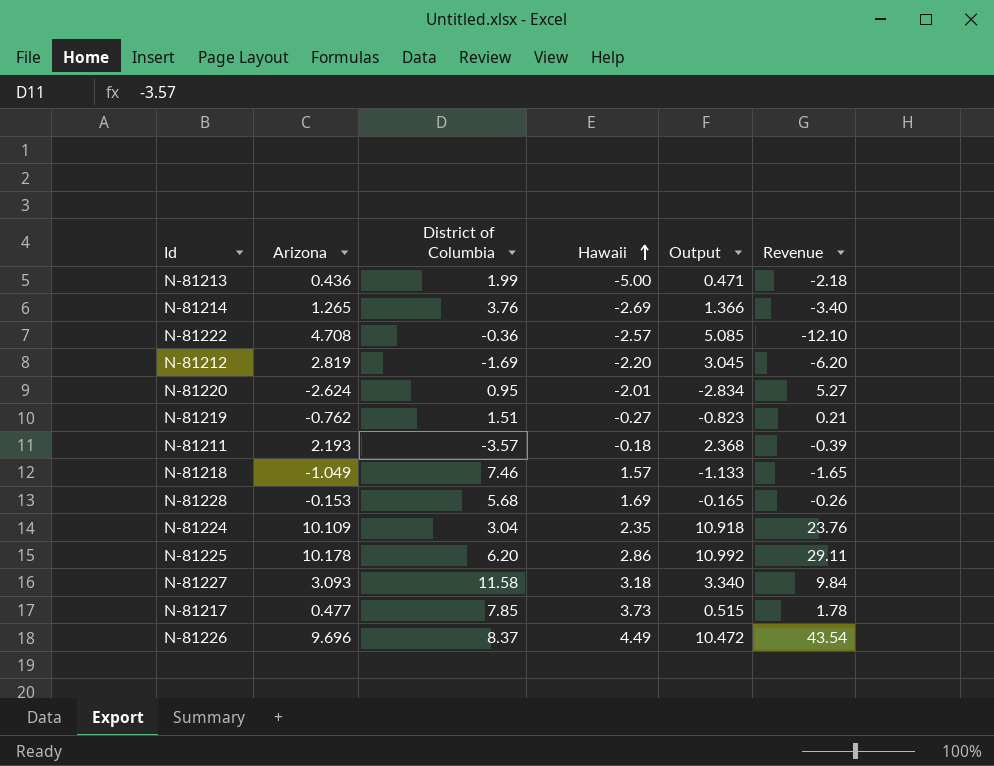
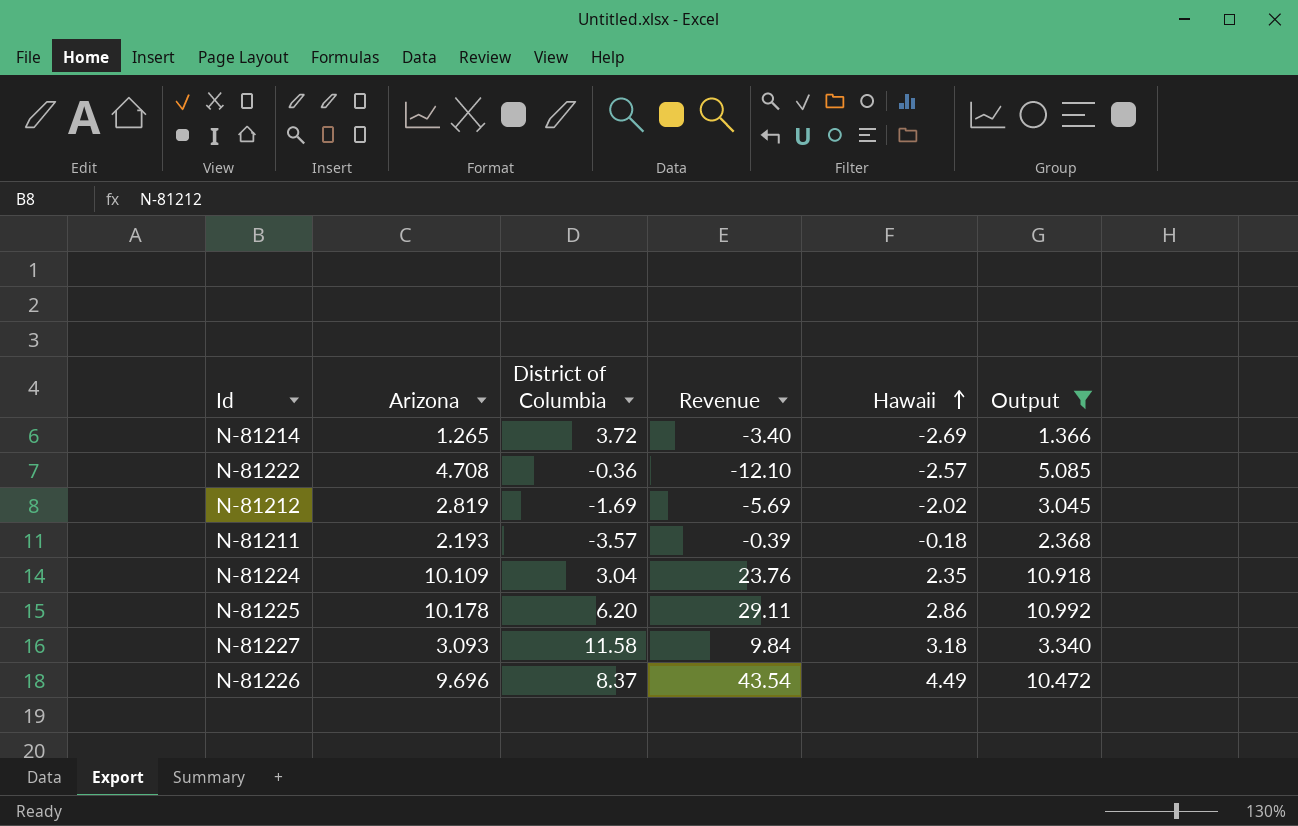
filter: none -> Output >= 1.366
column Revenue | position: 6 -> 4
N-81214 | District of Columbia: 3.76 -> 3.72
N-81212 | Revenue: -6.20 -> -5.69
N-81212 | Hawaii: -2.20 -> -2.02

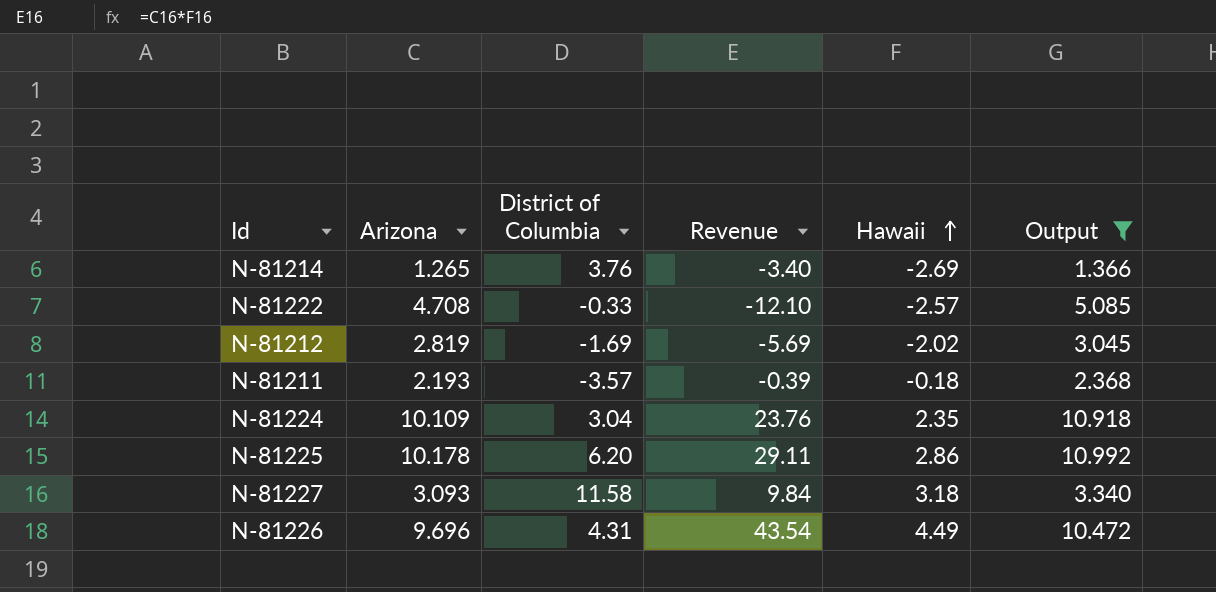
N-81214 | District of Columbia: 3.72 -> 3.76
N-81222 | District of Columbia: -0.36 -> -0.33
N-81226 | District of Columbia: 8.37 -> 4.31

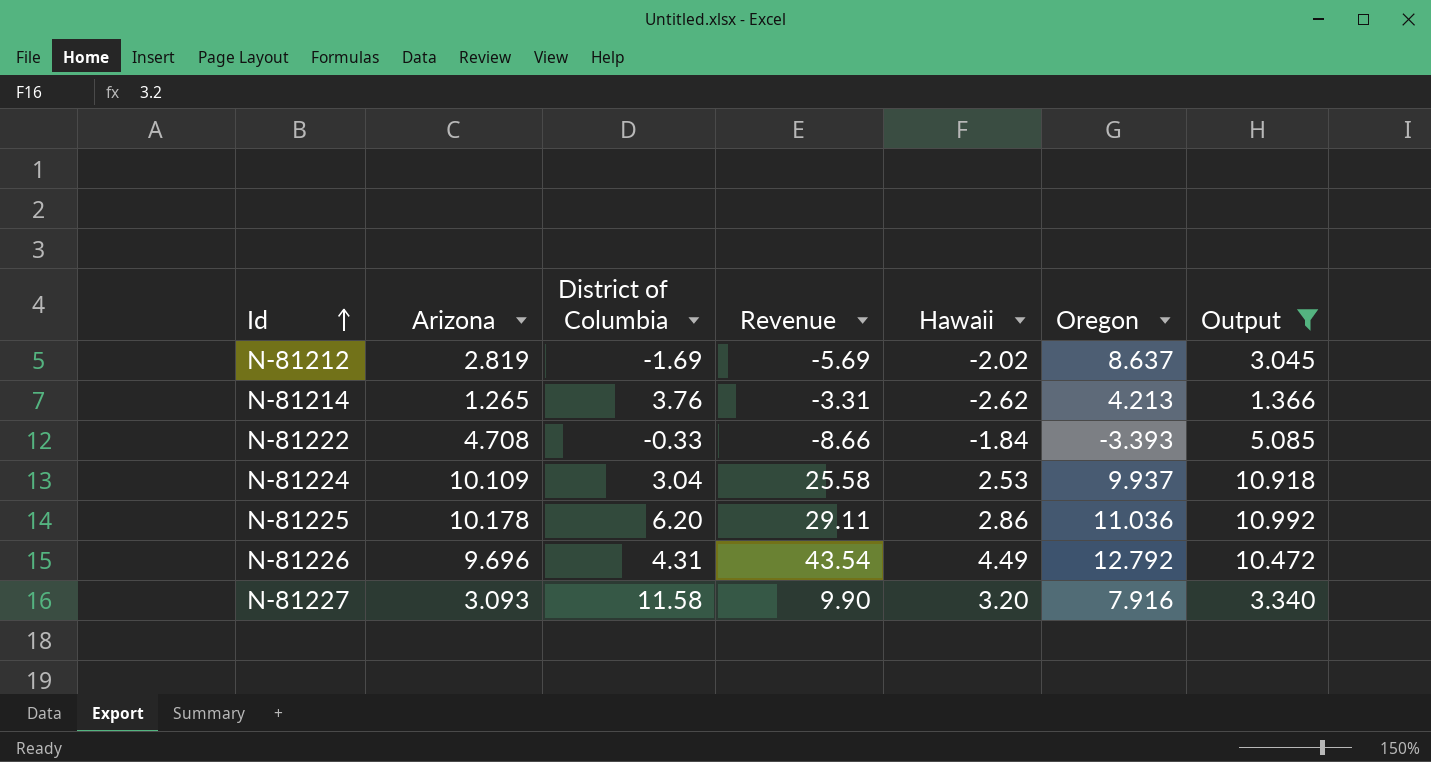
row order: Hawaii ascending -> Id ascending
column Oregon | position: none -> 6
row N-81211: 2.193 | -3.57 | -0.39 | -0.18 | 2.368 -> none
N-81214 | Revenue: -3.40 -> -3.31
N-81214 | Hawaii: -2.69 -> -2.62
N-81222 | Revenue: -12.10 -> -8.66
N-81222 | Hawaii: -2.57 -> -1.84
N-81224 | Revenue: 23.76 -> 25.58
N-81224 | Hawaii: 2.35 -> 2.53
N-81227 | Revenue: 9.84 -> 9.90
N-81227 | Hawaii: 3.18 -> 3.20

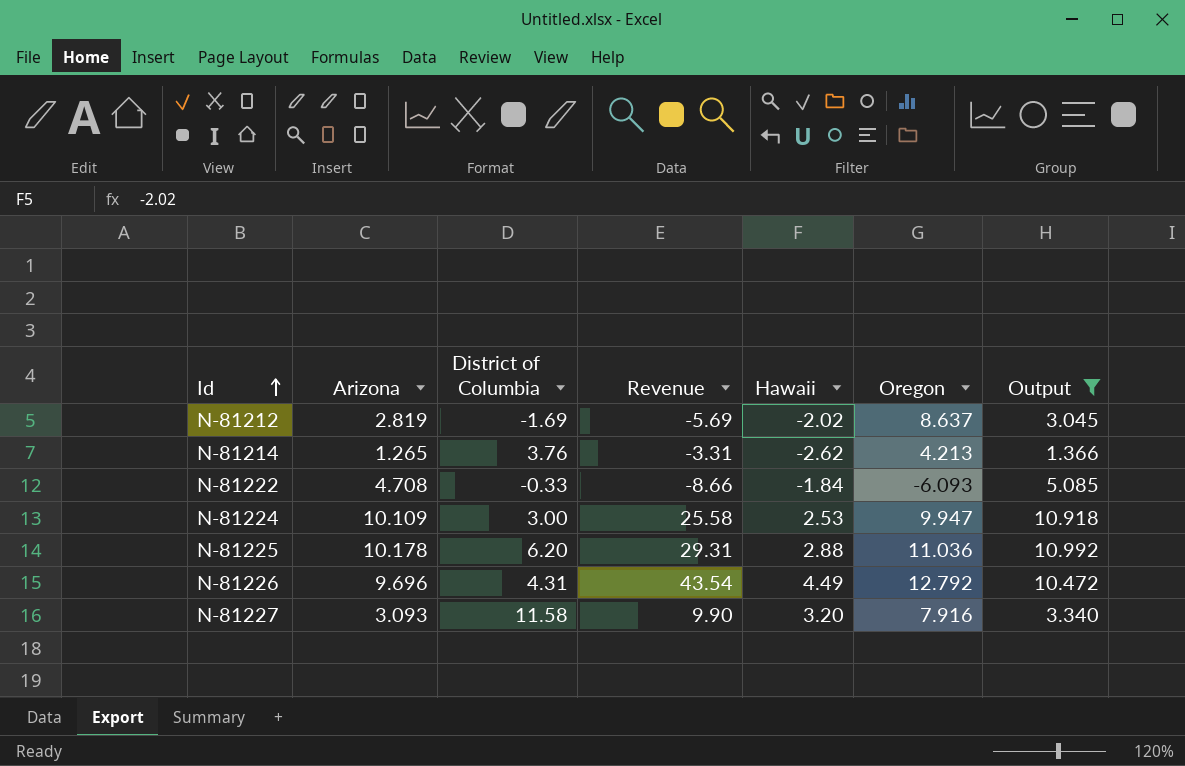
N-81222 | Oregon: -3.393 -> -6.093
N-81224 | District of Columbia: 3.04 -> 3.00
N-81224 | Oregon: 9.937 -> 9.947
N-81225 | Revenue: 29.11 -> 29.31
N-81225 | Hawaii: 2.86 -> 2.88

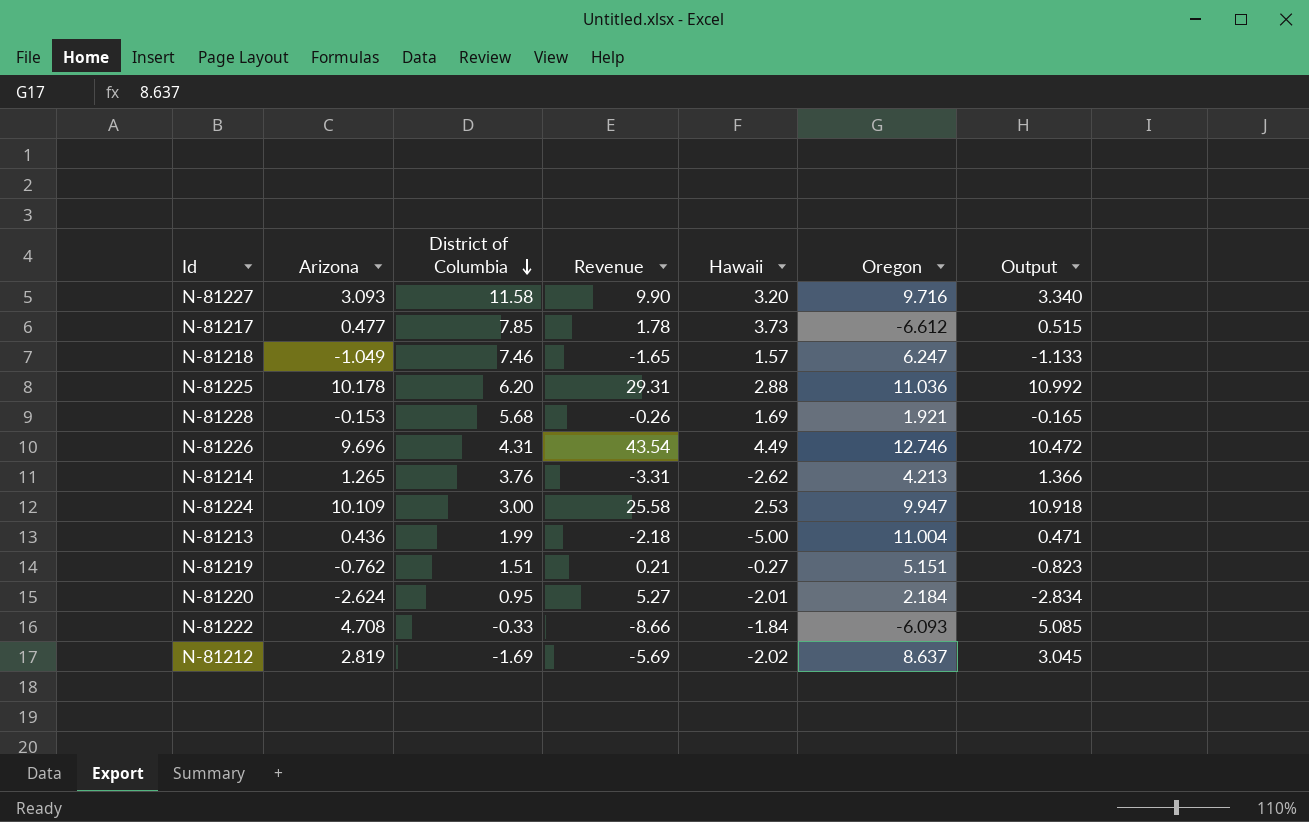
filter: Output >= 1.366 -> none
row order: Id ascending -> District of Columbia descending
N-81227 | Oregon: 7.916 -> 9.716
N-81226 | Oregon: 12.792 -> 12.746

